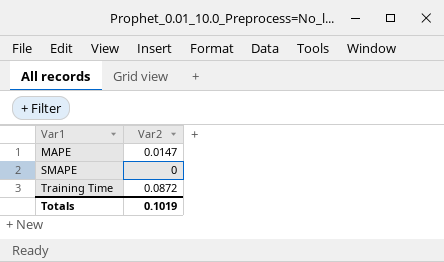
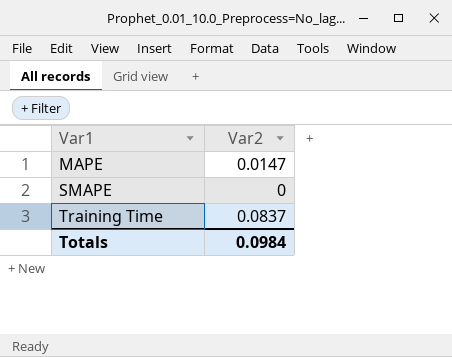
Training Time | Var2: 0.0872 -> 0.0837
Totals | Var2: 0.1019 -> 0.0984

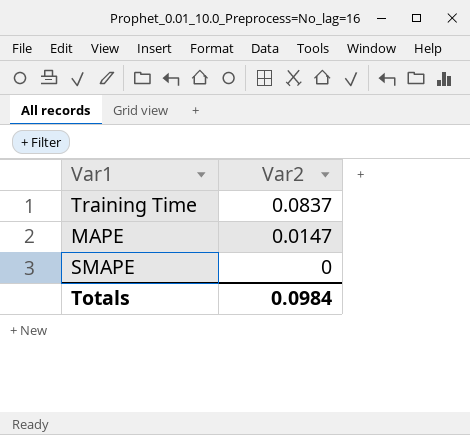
row order: Var1 ascending -> Var2 descending

